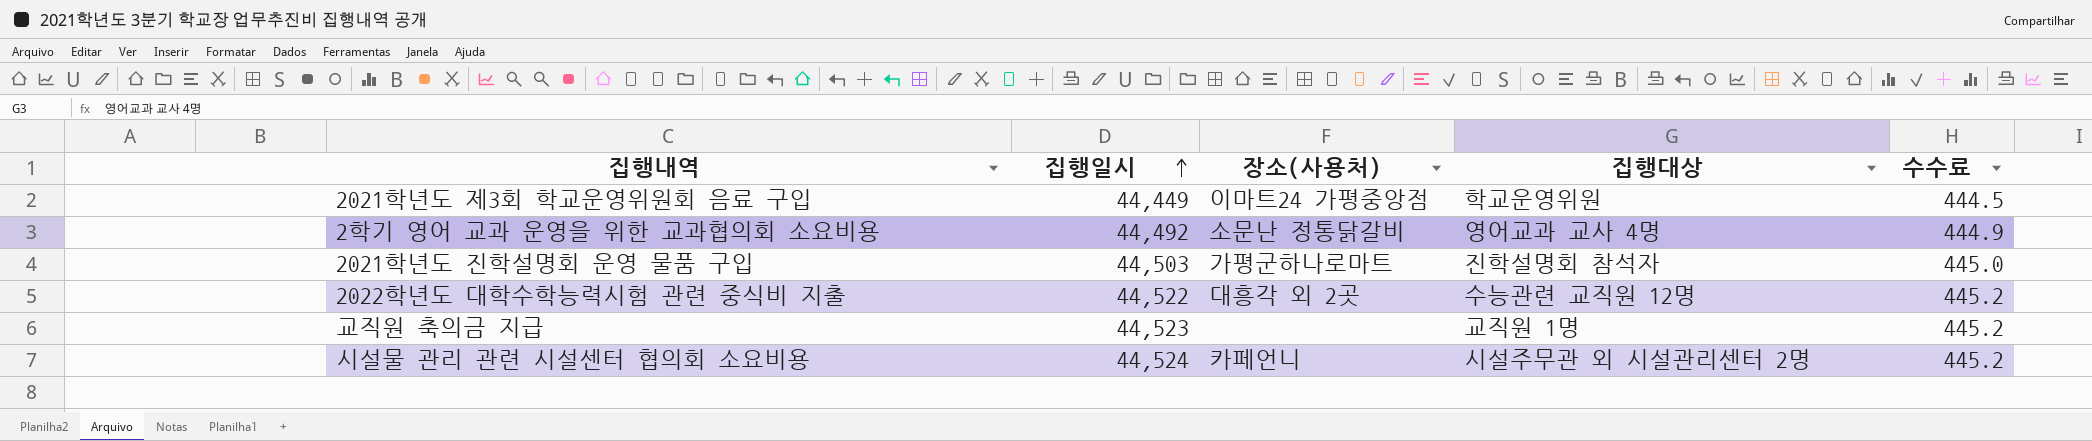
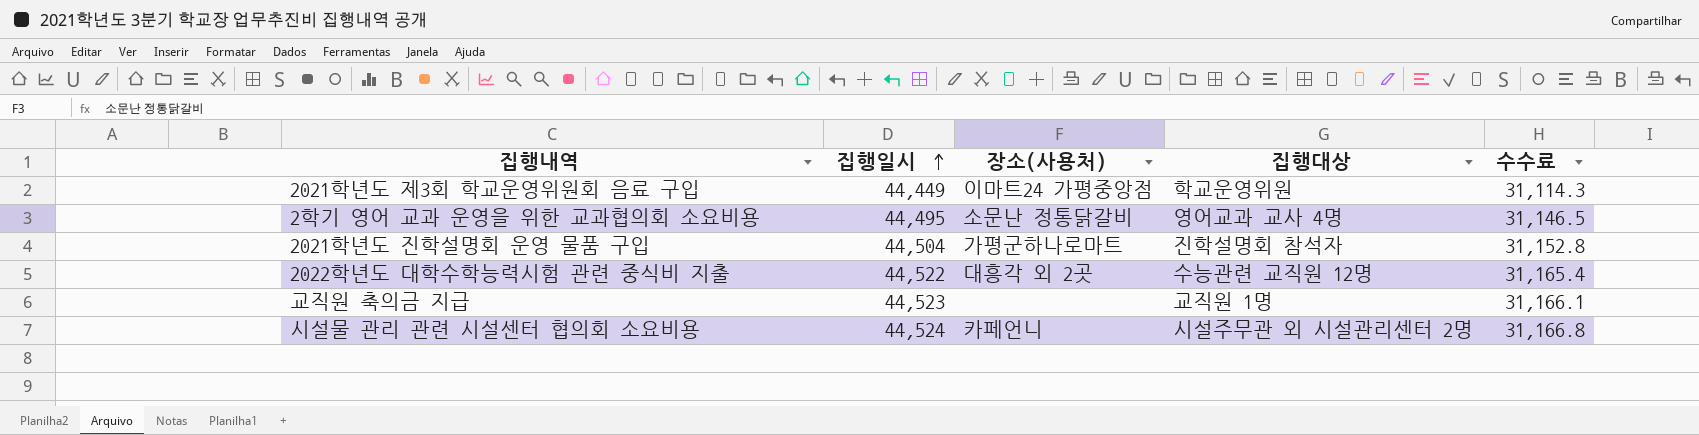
column 수수료 | formula: [집행일시] * 0.01 -> [집행일시] * 0.7
2학기 영어 교과 운영을 위한 교과협의회 소요비용 | 집행일시: 44,492 -> 44,495
2021학년도 진학설명회 운영 물품 구입 | 집행일시: 44,503 -> 44,504

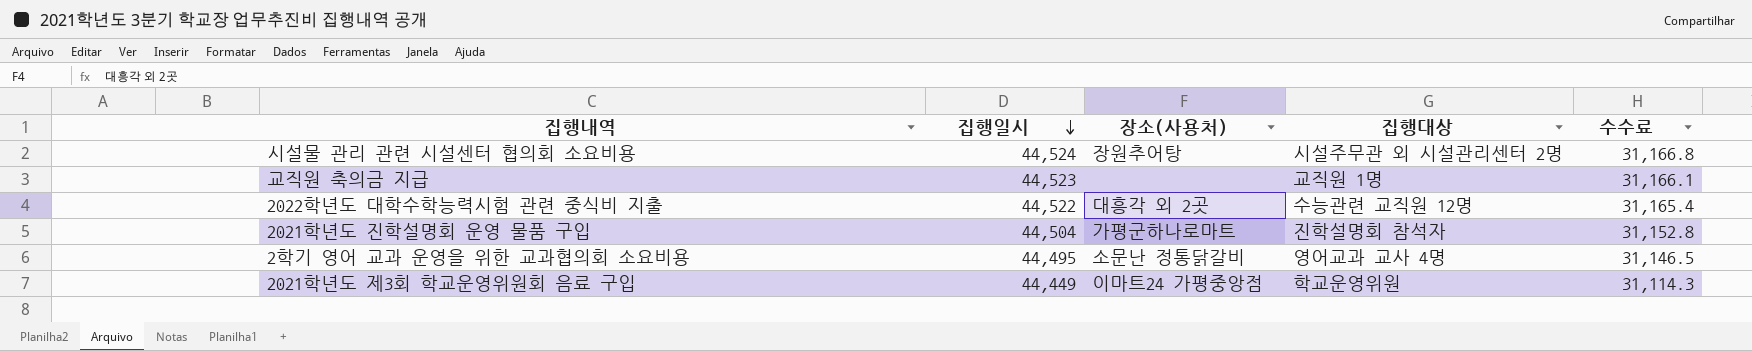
row order: 집행일시 ascending -> 집행일시 descending
시설물 관리 관련 시설센터 협의회 소요비용 | 장소(사용처): 카페언니 -> 장원추어탕

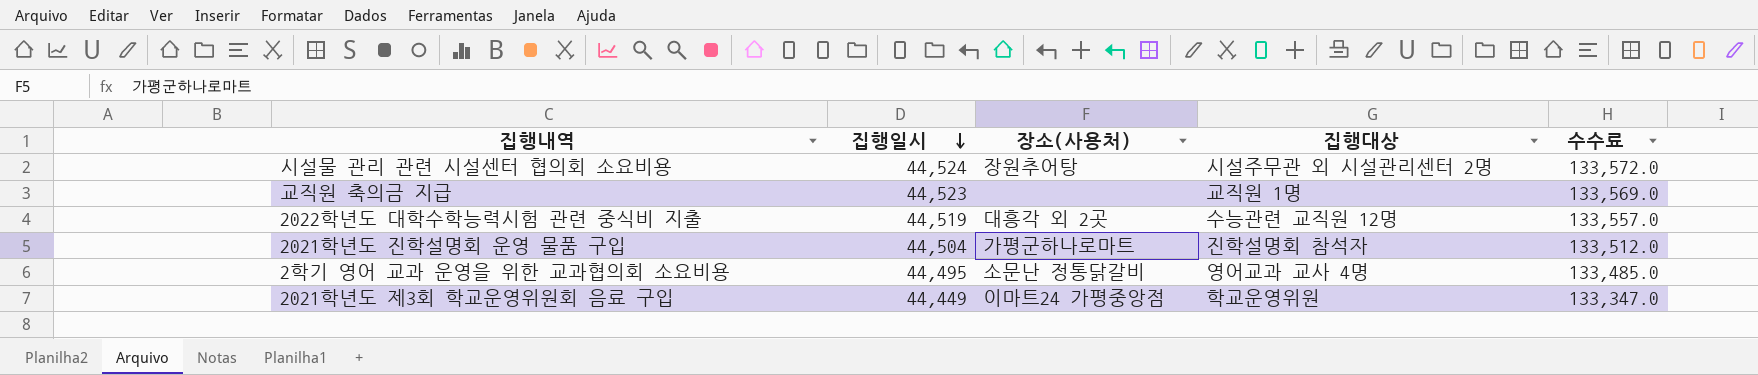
column 수수료 | formula: [집행일시] * 0.7 -> [집행일시] * 3
2022학년도 대학수학능력시험 관련 중식비 지출 | 집행일시: 44,522 -> 44,519

